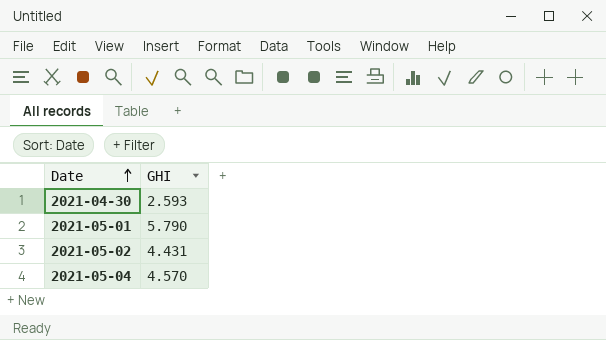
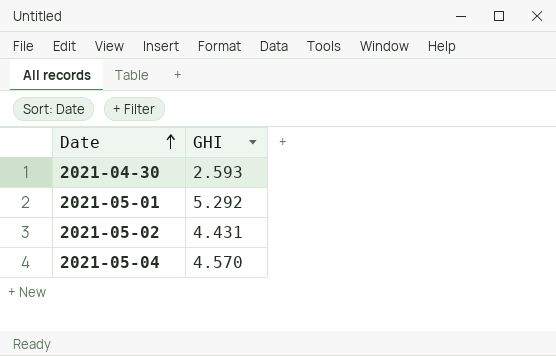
2021-05-01 | GHI: 5.790 -> 5.292

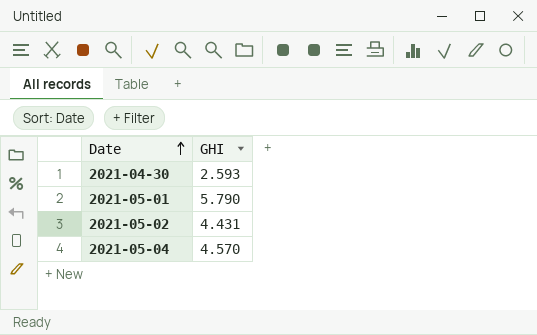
2021-05-01 | GHI: 5.292 -> 5.790

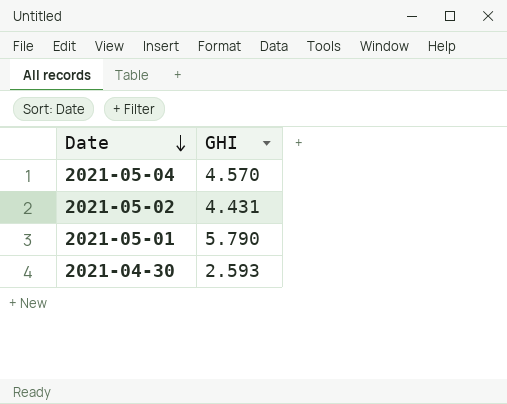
row order: Date ascending -> Date descending

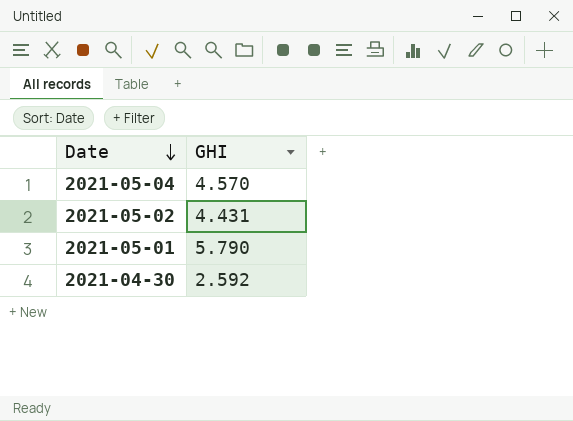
2021-04-30 | GHI: 2.593 -> 2.592

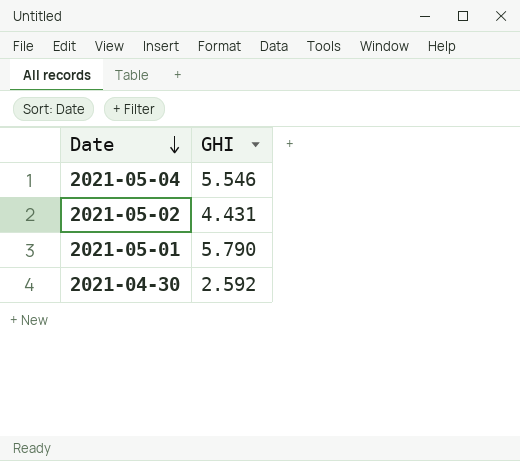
2021-05-04 | GHI: 4.570 -> 5.546

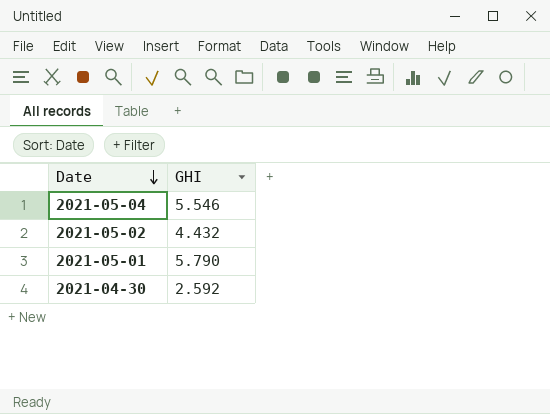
2021-05-02 | GHI: 4.431 -> 4.432

